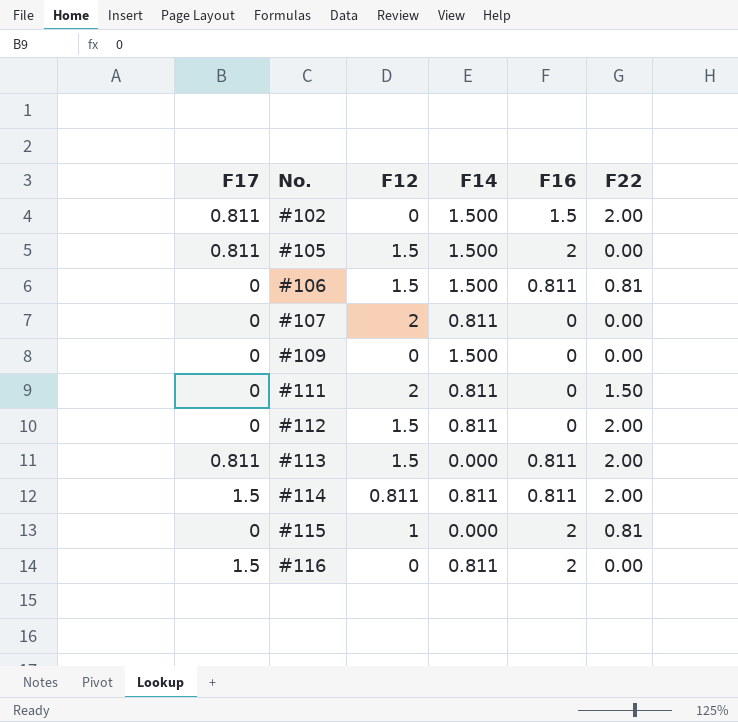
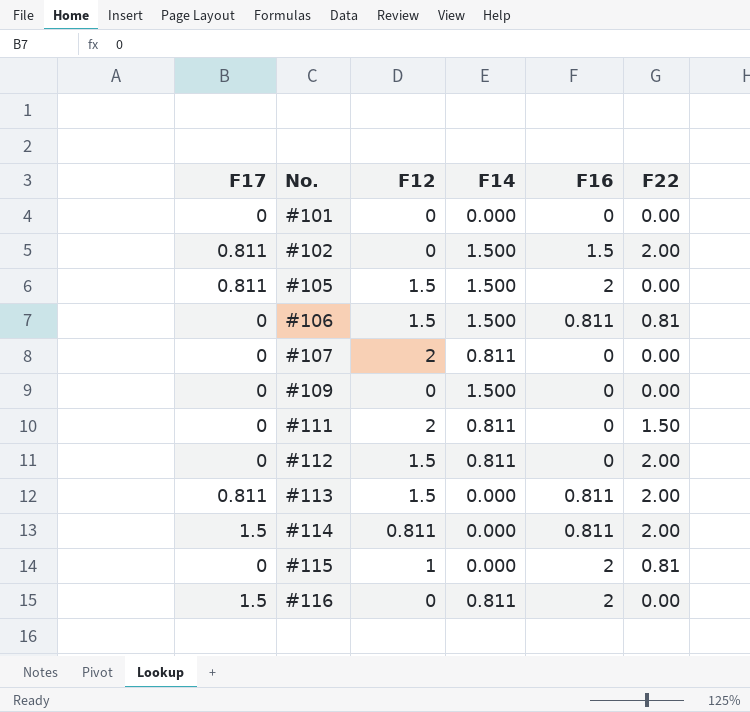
row #101: none -> 0 | 0 | 0.000 | 0 | 0.00
#114 | F14: 0.811 -> 0.000

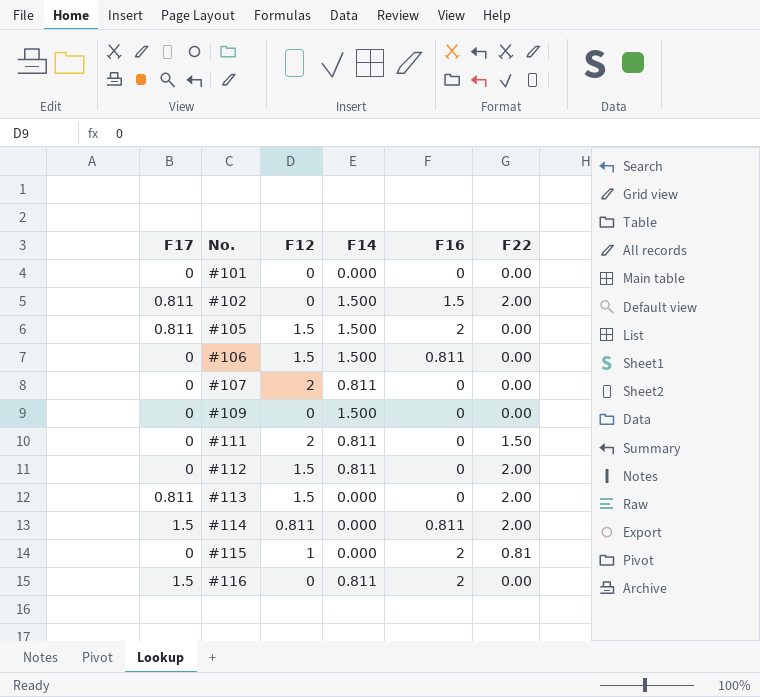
#106 | F22: 0.81 -> 0.00
#113 | F16: 0.811 -> 0

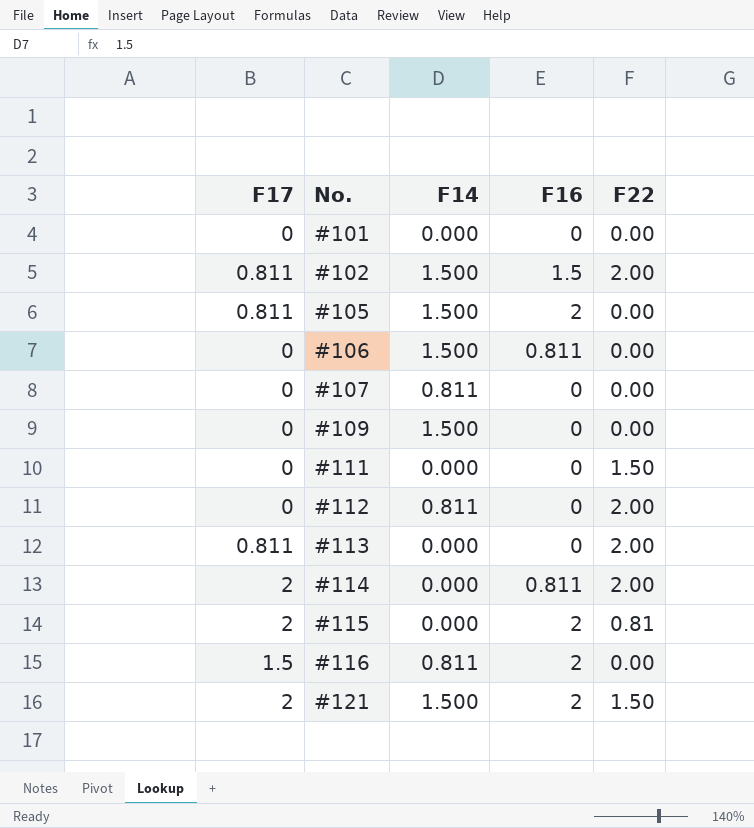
column F12 | position: 3 -> none
#111 | F14: 0.811 -> 0.000
#114 | F17: 1.5 -> 2
#115 | F17: 0 -> 2
row #121: none -> 2 | 1.500 | 2 | 1.50

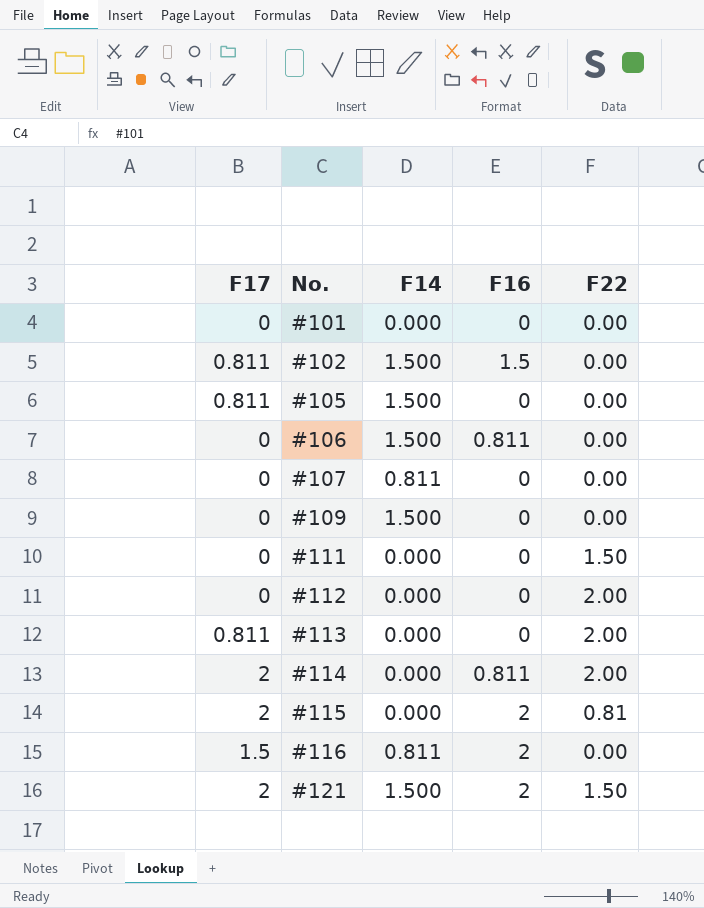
#102 | F22: 2.00 -> 0.00
#105 | F16: 2 -> 0
#112 | F14: 0.811 -> 0.000

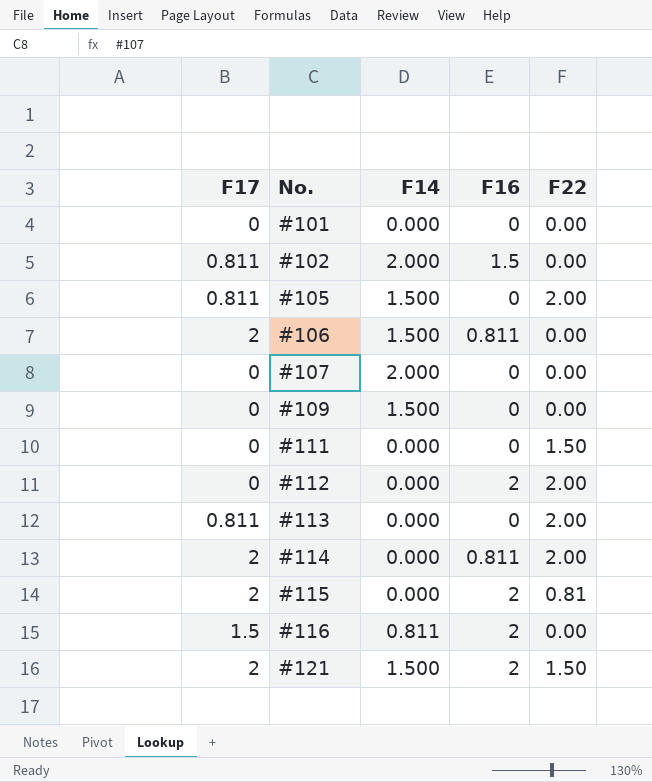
#102 | F14: 1.500 -> 2.000
#105 | F22: 0.00 -> 2.00
#106 | F17: 0 -> 2
#107 | F14: 0.811 -> 2.000
#112 | F16: 0 -> 2

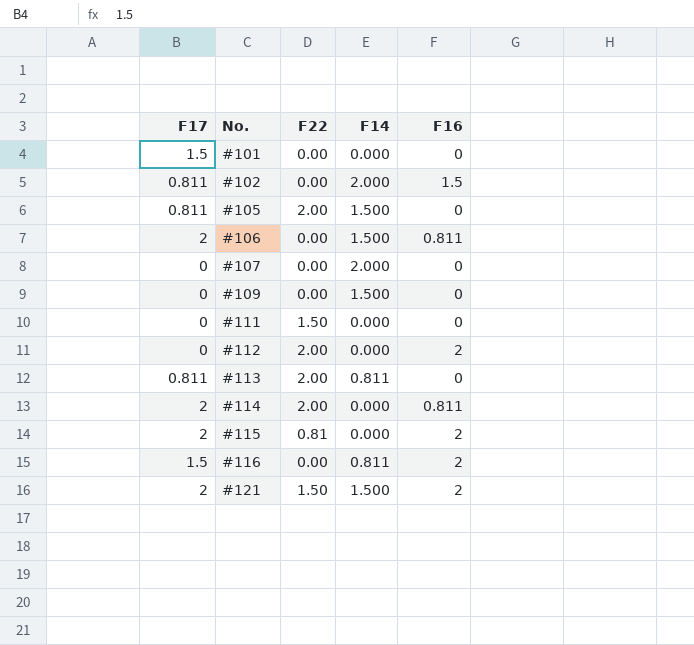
column F22 | position: 5 -> 3
#101 | F17: 0 -> 1.5
#113 | F14: 0.000 -> 0.811

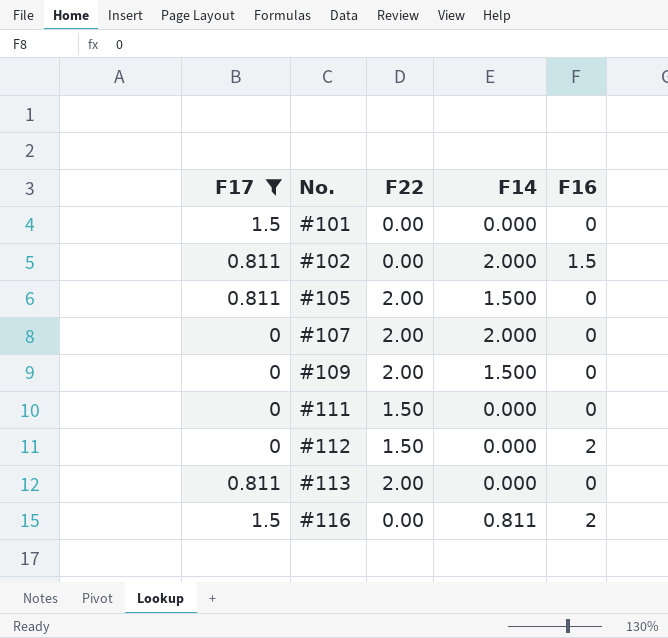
filter: none -> F17 != 2
#107 | F22: 0.00 -> 2.00
#109 | F22: 0.00 -> 2.00
#112 | F22: 2.00 -> 1.50
#113 | F14: 0.811 -> 0.000

